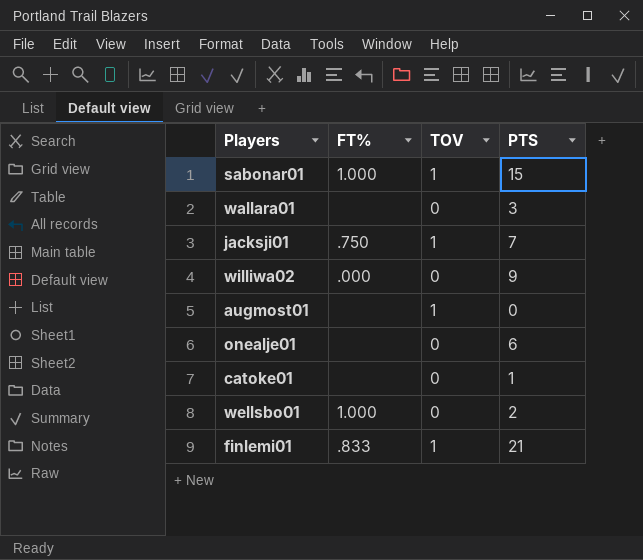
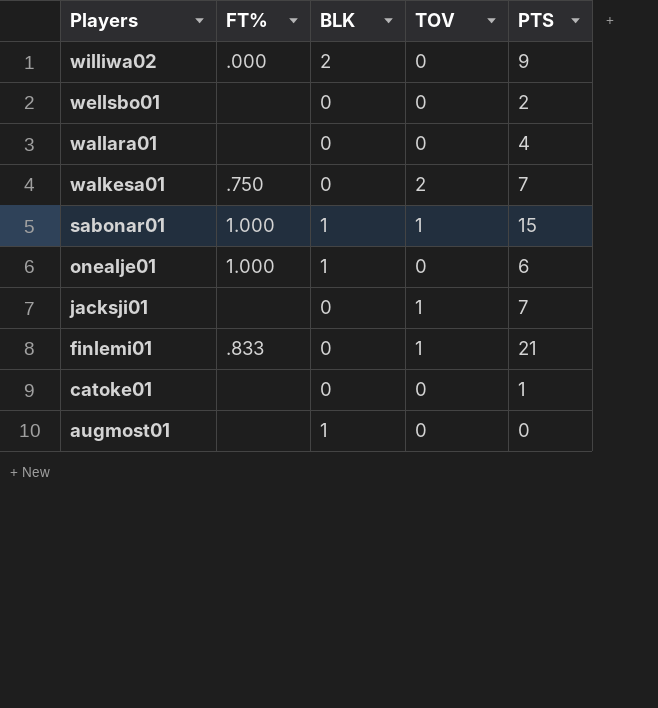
row order: none -> Players descending
column BLK | position: none -> 3
wellsbo01 | FT%: 1.000 -> none
wallara01 | PTS: 3 -> 4
row walkesa01: none -> .750 | 0 | 2 | 7
onealje01 | FT%: none -> 1.000
jacksji01 | FT%: .750 -> none
augmost01 | TOV: 1 -> 0

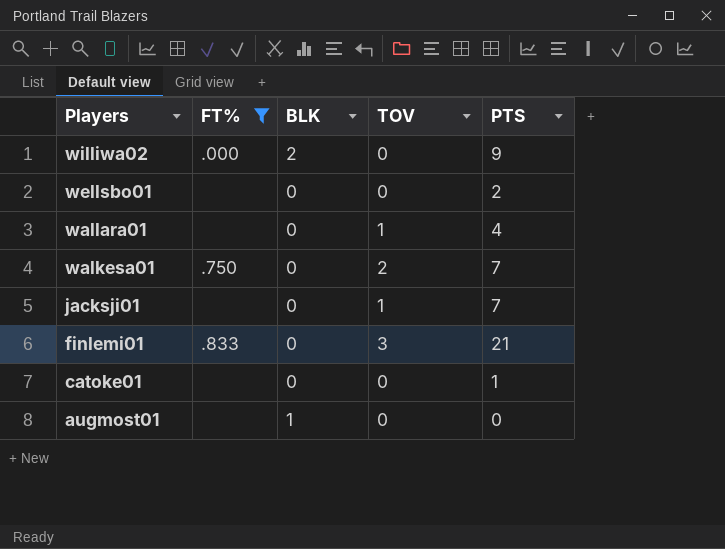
filter: none -> FT% != 1.000
wallara01 | TOV: 0 -> 1
finlemi01 | TOV: 1 -> 3

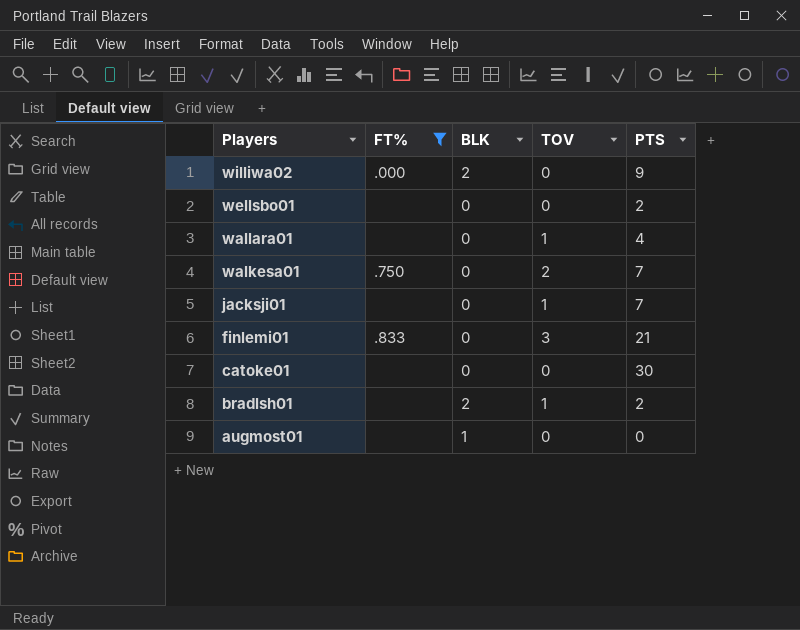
catoke01 | PTS: 1 -> 30
row bradlsh01: none -> none | 2 | 1 | 2

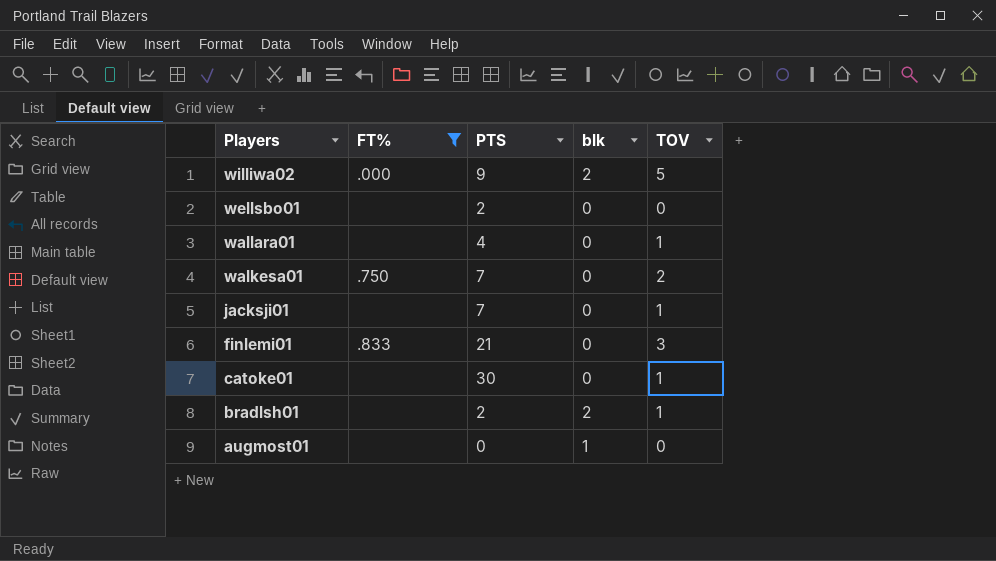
column PTS | position: 5 -> 3
column name: BLK -> blk
williwa02 | TOV: 0 -> 5
catoke01 | TOV: 0 -> 1

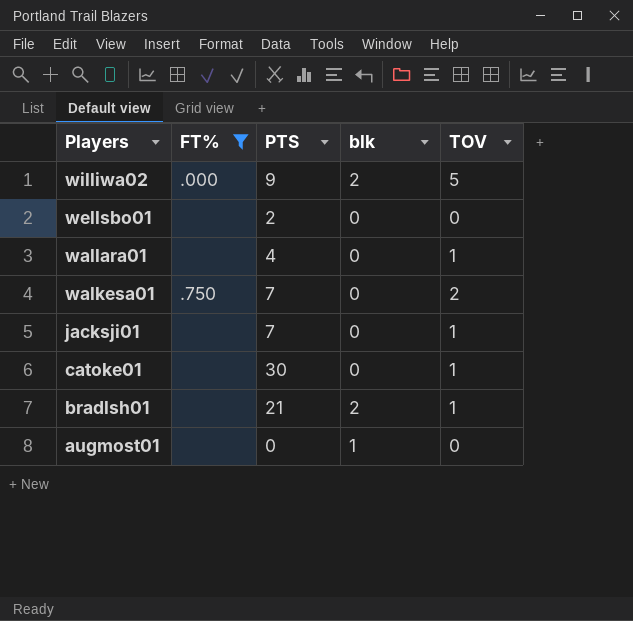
row finlemi01: .833 | 21 | 0 | 3 -> none
bradlsh01 | PTS: 2 -> 21

